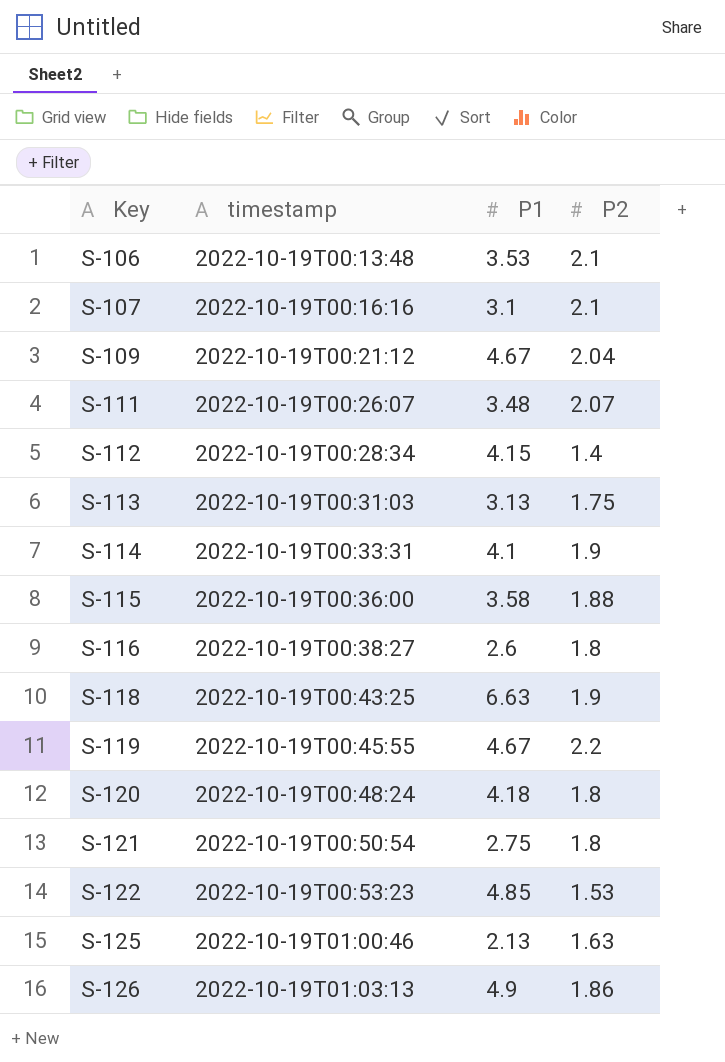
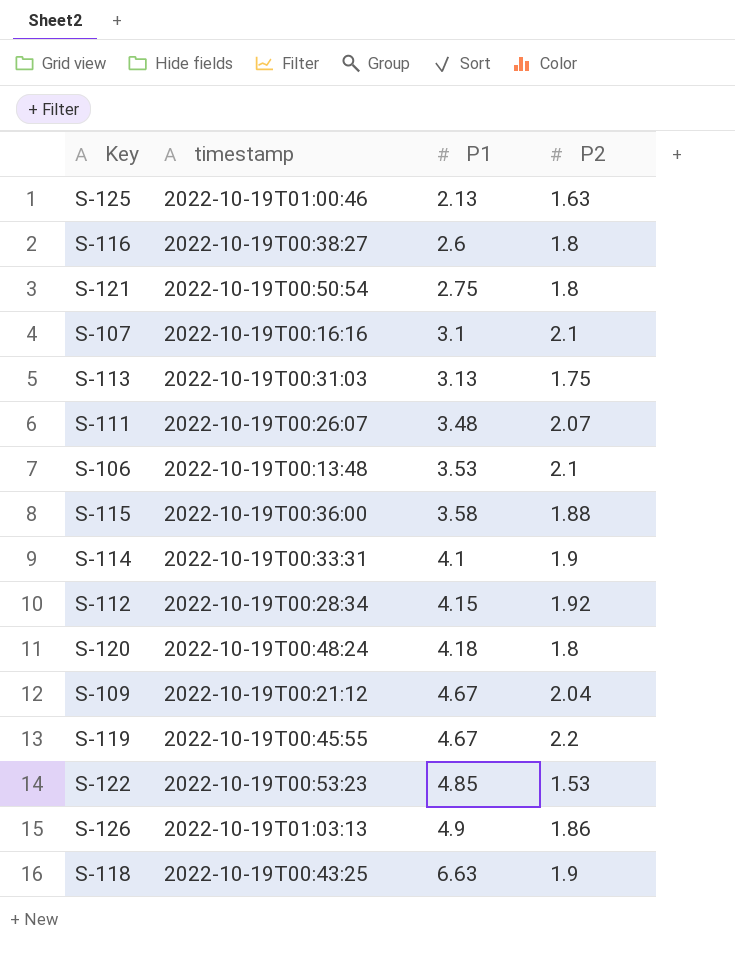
row order: Key ascending -> P1 ascending
S-112 | P2: 1.4 -> 1.92

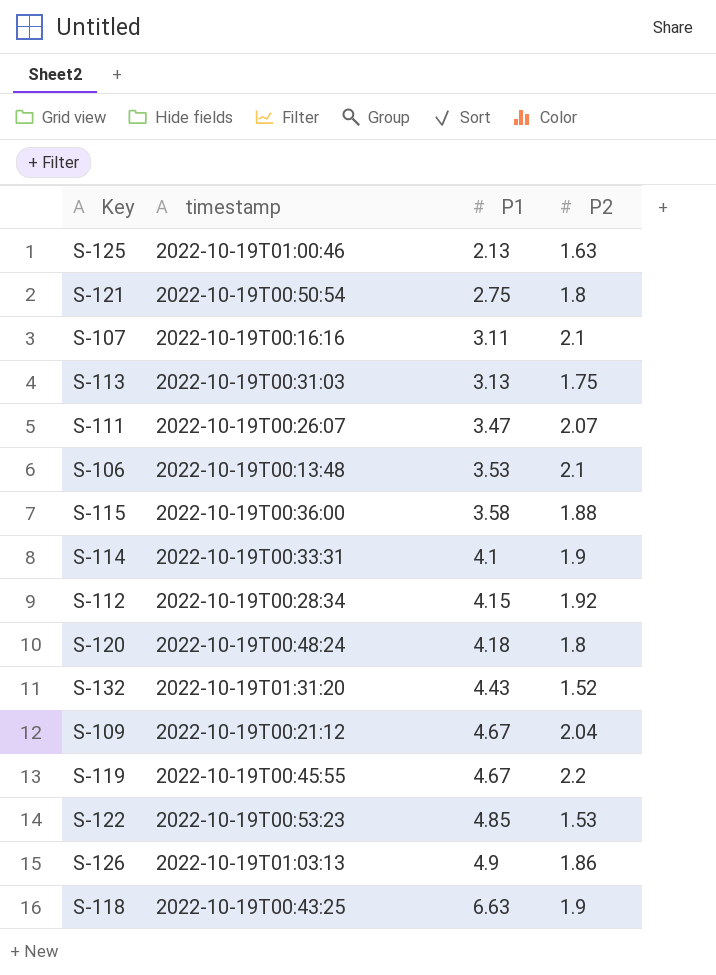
row S-116: 2022-10-19T00:38:27 | 2.6 | 1.8 -> none
S-107 | P1: 3.1 -> 3.11
S-111 | P1: 3.48 -> 3.47
row S-132: none -> 2022-10-19T01:31:20 | 4.43 | 1.52

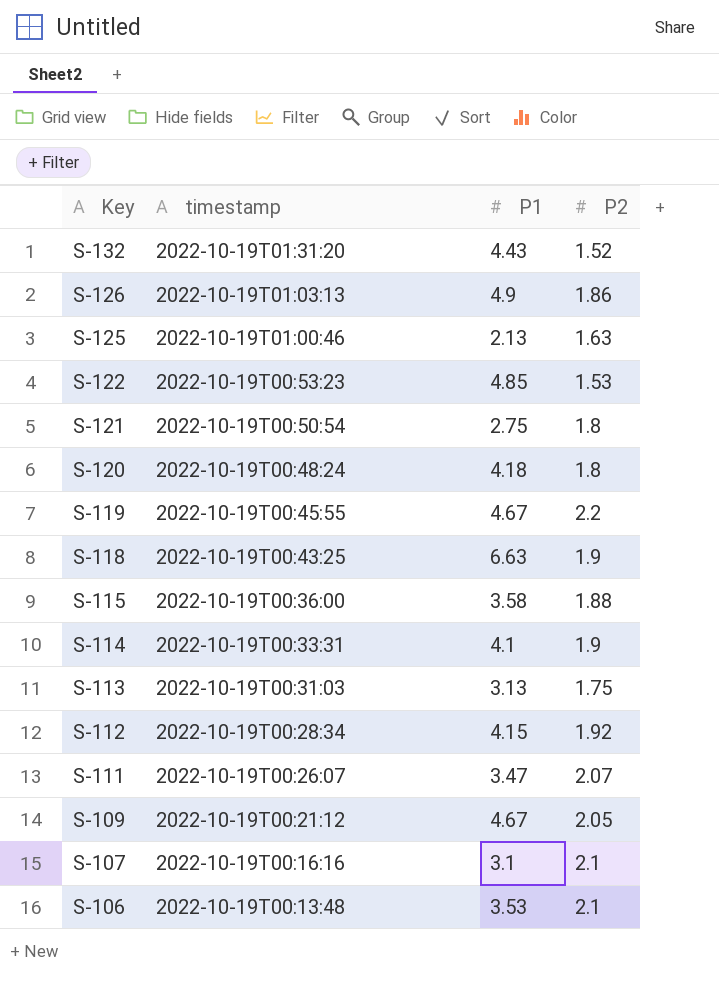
row order: P1 ascending -> Key descending
S-109 | P2: 2.04 -> 2.05
S-107 | P1: 3.11 -> 3.1

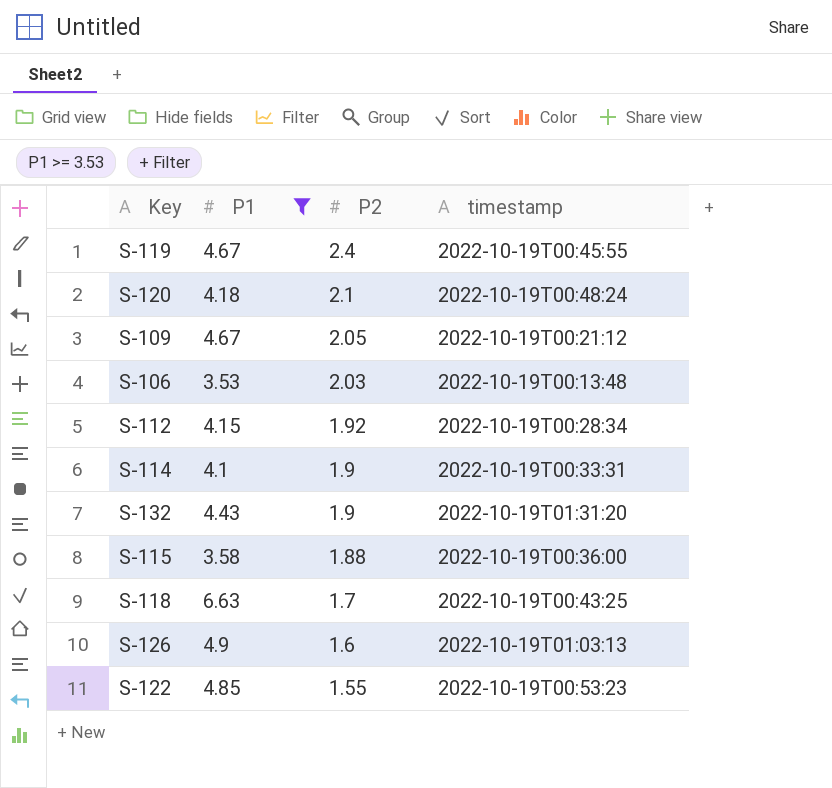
filter: none -> P1 >= 3.53
row order: Key descending -> P2 descending
column timestamp | position: 2 -> 4
S-119 | P2: 2.2 -> 2.4
S-120 | P2: 1.8 -> 2.1
S-106 | P2: 2.1 -> 2.03
S-132 | P2: 1.52 -> 1.9
S-118 | P2: 1.9 -> 1.7
S-126 | P2: 1.86 -> 1.6
S-122 | P2: 1.53 -> 1.55

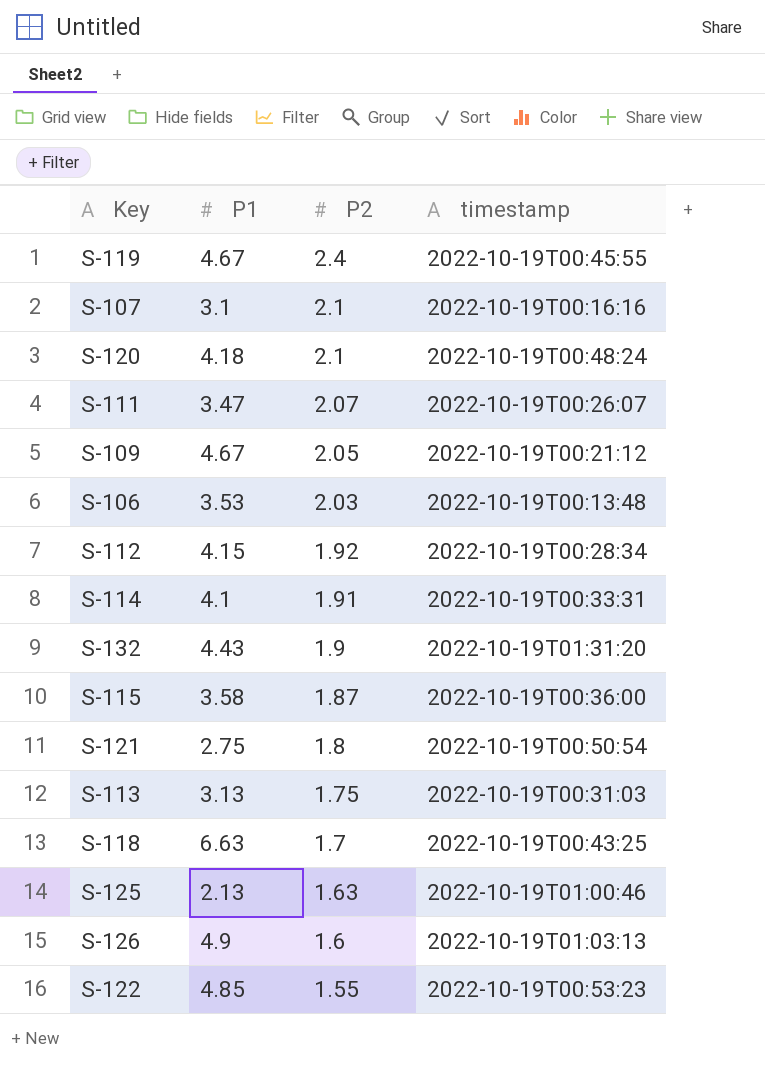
filter: P1 >= 3.53 -> none
S-114 | P2: 1.9 -> 1.91
S-115 | P2: 1.88 -> 1.87

